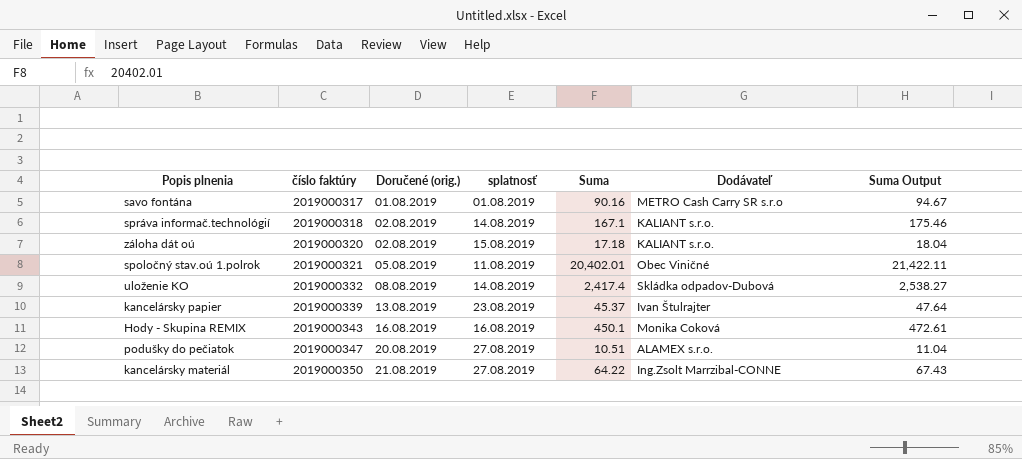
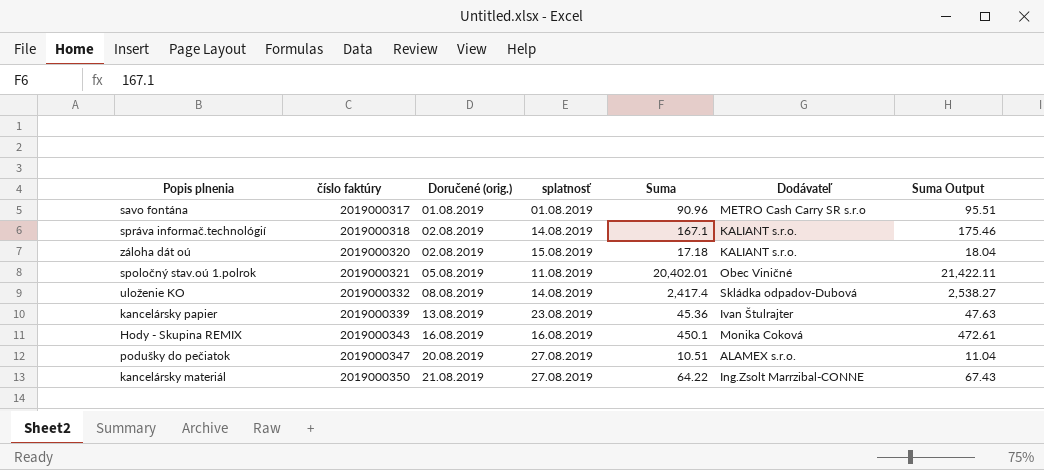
savo fontána | Suma: 90.16 -> 90.96
savo fontána | Suma Output: 94.67 -> 95.51
kancelársky papier | Suma: 45.37 -> 45.36
kancelársky papier | Suma Output: 47.64 -> 47.63

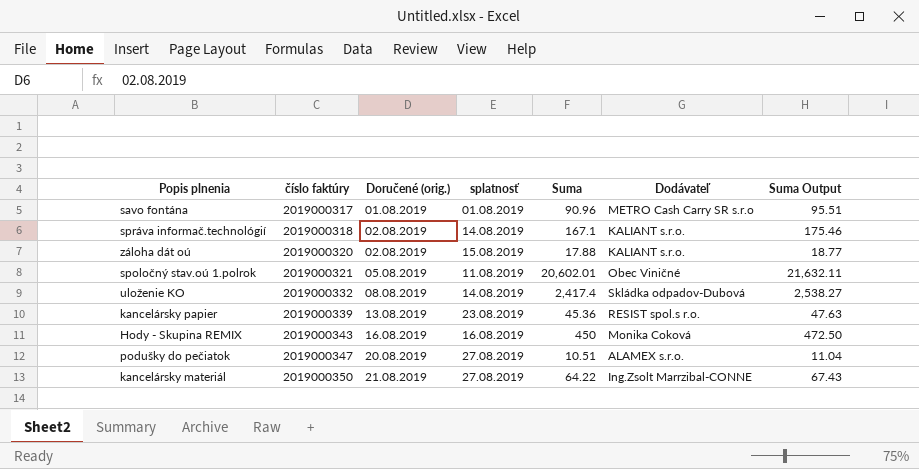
záloha dát oú | Suma: 17.18 -> 17.88
záloha dát oú | Suma Output: 18.04 -> 18.77
spoločný stav.oú 1.polrok | Suma: 20,402.01 -> 20,602.01
spoločný stav.oú 1.polrok | Suma Output: 21,422.11 -> 21,632.11
kancelársky papier | Dodávateľ: Ivan Štulrajter -> RESIST spol.s r.o.
Hody - Skupina REMIX | Suma: 450.1 -> 450
Hody - Skupina REMIX | Suma Output: 472.61 -> 472.50

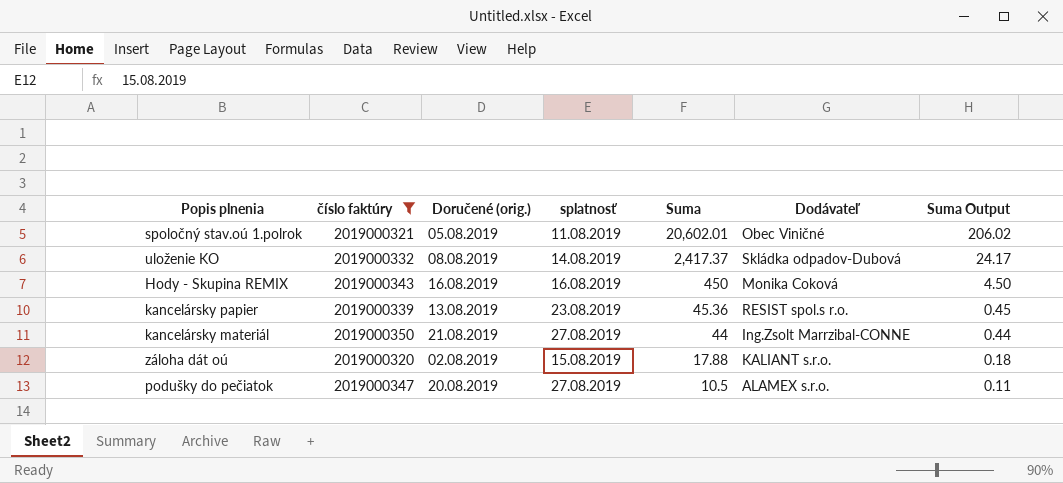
filter: none -> číslo faktúry >= 2019000320
row order: číslo faktúry ascending -> Suma descending
column Suma Output | formula: [Suma] * 1.05 -> [Suma] * 0.01
uloženie KO | Suma: 2,417.4 -> 2,417.37
kancelársky materiál | Suma: 64.22 -> 44
podušky do pečiatok | Suma: 10.51 -> 10.5

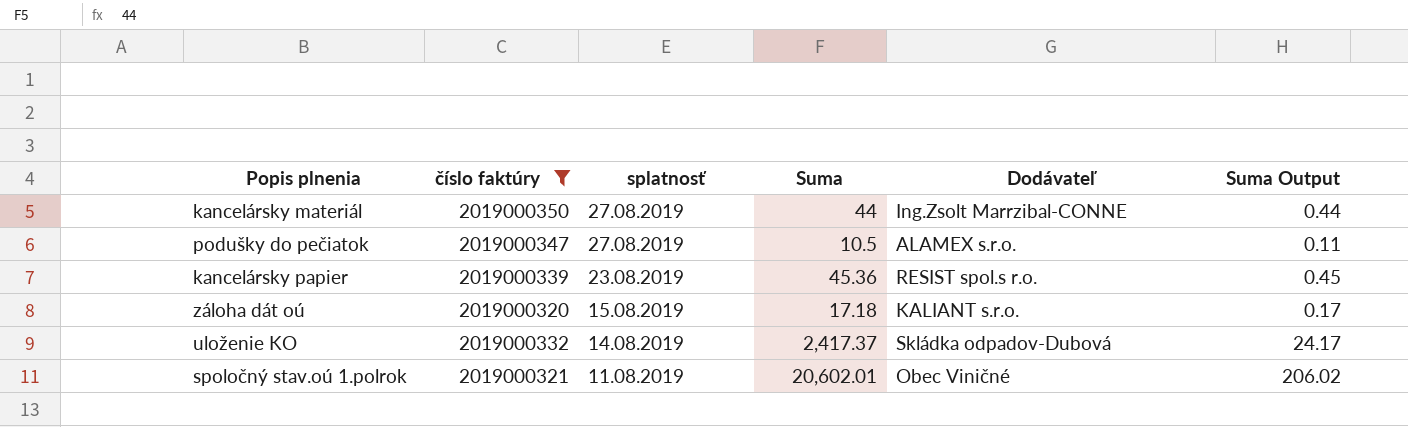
row order: Suma descending -> splatnosť descending
column Doručené (orig.) | position: 3 -> none
row Hody - Skupina REMIX: 2019000343 | 16.08.2019 | 16.08.2019 | 450 | Monika Coková | 4.50 -> none
záloha dát oú | Suma: 17.88 -> 17.18
záloha dát oú | Suma Output: 0.18 -> 0.17

